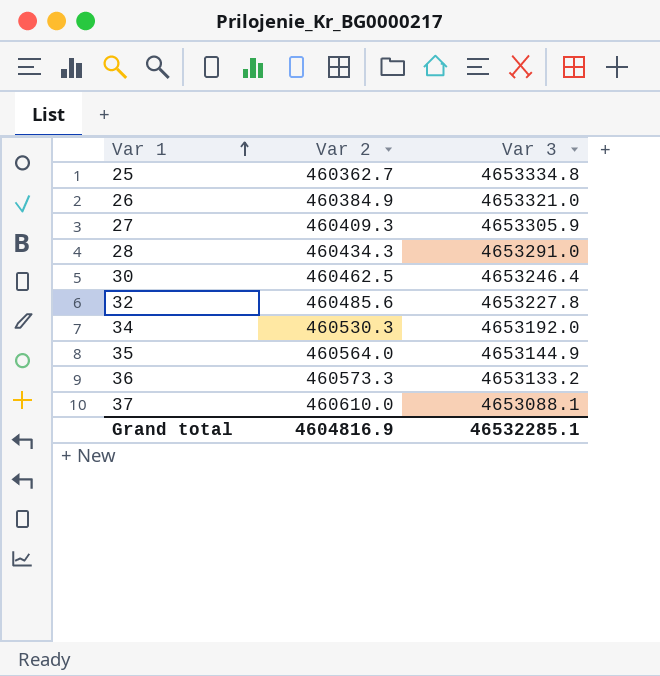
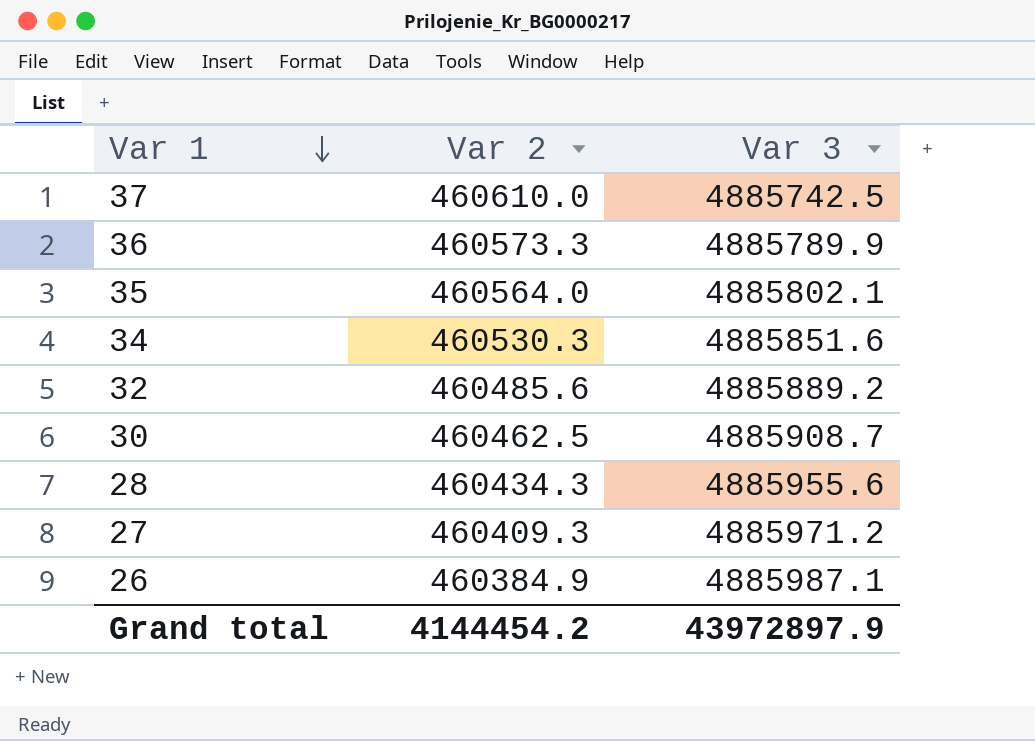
row order: Var 1 ascending -> Var 1 descending
row 25: 460362.7 | 4653334.8 -> none
37 | Var 3: 4653088.1 -> 4885742.5
36 | Var 3: 4653133.2 -> 4885789.9
35 | Var 3: 4653144.9 -> 4885802.1
34 | Var 3: 4653192.0 -> 4885851.6
32 | Var 3: 4653227.8 -> 4885889.2
30 | Var 3: 4653246.4 -> 4885908.7
28 | Var 3: 4653291.0 -> 4885955.6
27 | Var 3: 4653305.9 -> 4885971.2
26 | Var 3: 4653321.0 -> 4885987.1
Grand total | Var 2: 4604816.9 -> 4144454.2
Grand total | Var 3: 46532285.1 -> 43972897.9

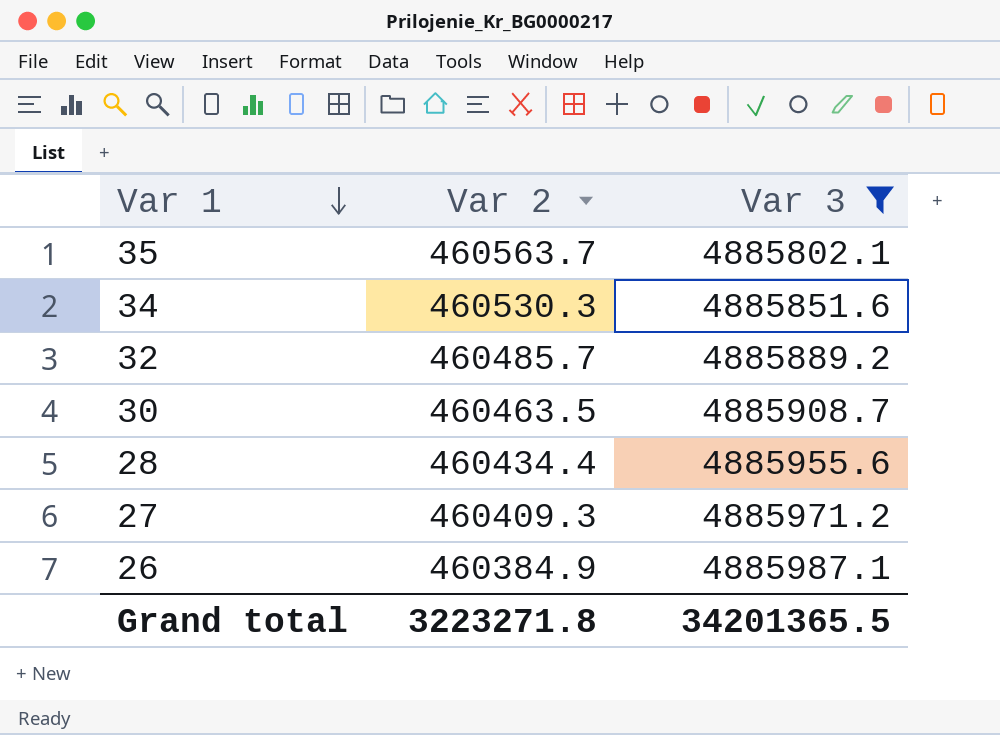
filter: none -> Var 3 >= 4885802.1
35 | Var 2: 460564.0 -> 460563.7
32 | Var 2: 460485.6 -> 460485.7
30 | Var 2: 460462.5 -> 460463.5
28 | Var 2: 460434.3 -> 460434.4
Grand total | Var 2: 4144454.2 -> 3223271.8
Grand total | Var 3: 43972897.9 -> 34201365.5

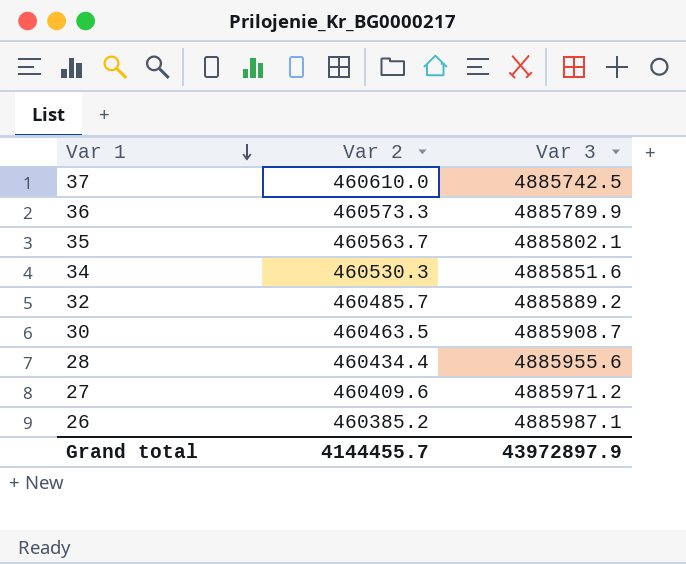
filter: Var 3 >= 4885802.1 -> none
27 | Var 2: 460409.3 -> 460409.6
26 | Var 2: 460384.9 -> 460385.2
Grand total | Var 2: 3223271.8 -> 4144455.7
Grand total | Var 3: 34201365.5 -> 43972897.9

